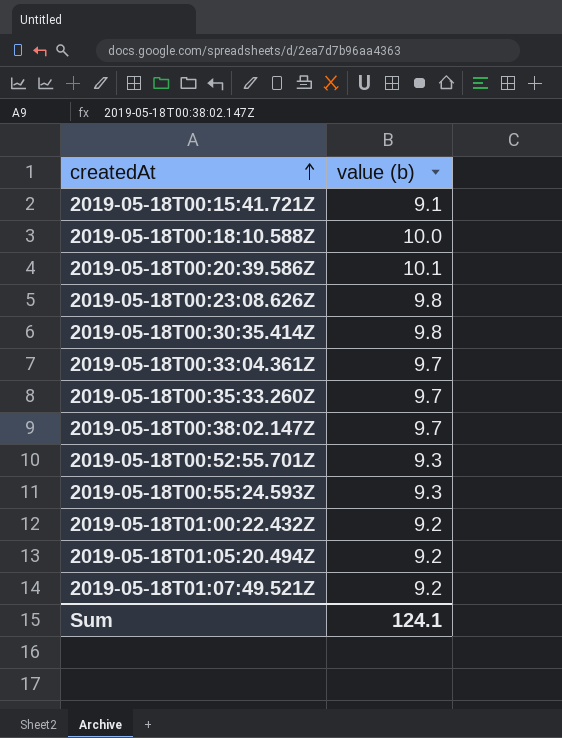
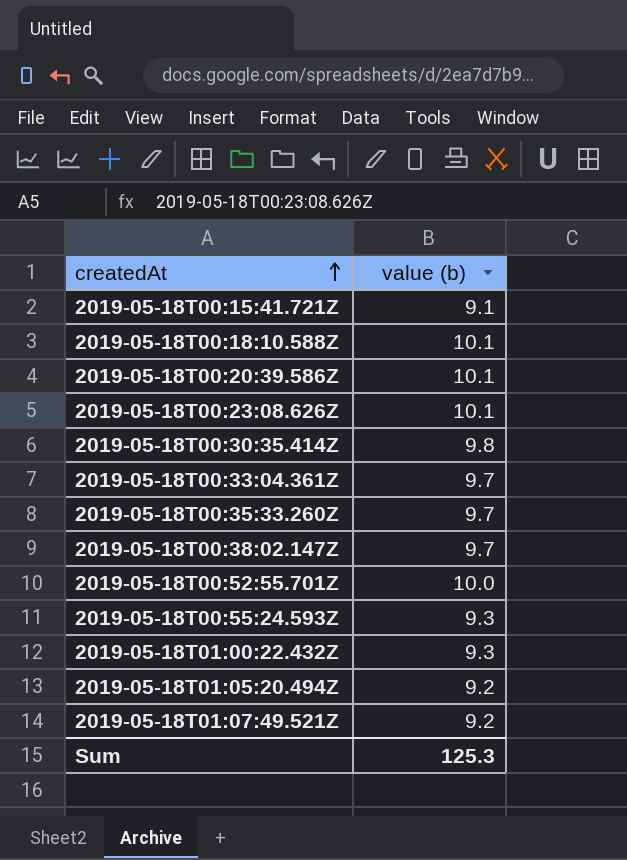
2019-05-18T00:18:10.588Z | value (b): 10.0 -> 10.1
2019-05-18T00:23:08.626Z | value (b): 9.8 -> 10.1
2019-05-18T00:52:55.701Z | value (b): 9.3 -> 10.0
2019-05-18T01:00:22.432Z | value (b): 9.2 -> 9.3
Sum | value (b): 124.1 -> 125.3

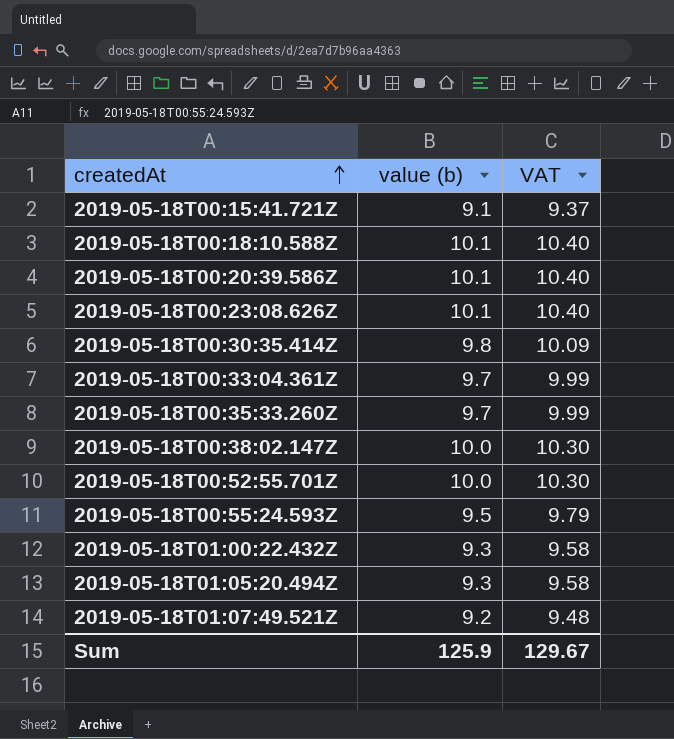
column VAT | formula: none -> [value (b)] * 1.03
2019-05-18T00:38:02.147Z | value (b): 9.7 -> 10.0
2019-05-18T00:55:24.593Z | value (b): 9.3 -> 9.5
2019-05-18T01:05:20.494Z | value (b): 9.2 -> 9.3
Sum | value (b): 125.3 -> 125.9

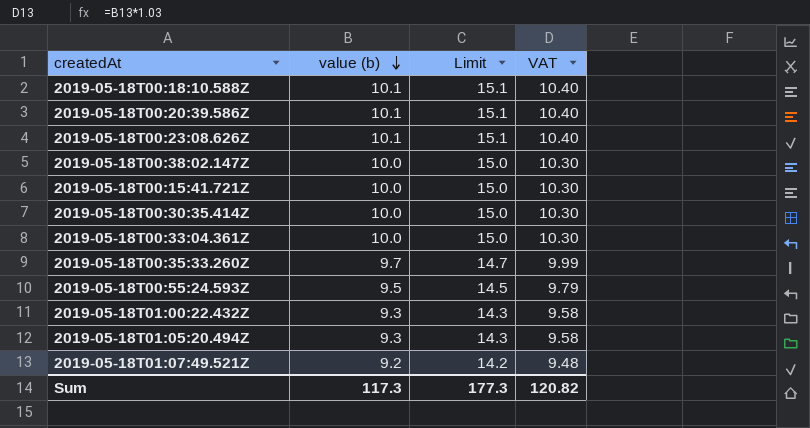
row order: createdAt ascending -> value (b) descending
column Limit | formula: none -> [value (b)] + 5
row 2019-05-18T00:52:55.701Z: 10.0 | 10.30 -> none
2019-05-18T00:15:41.721Z | value (b): 9.1 -> 10.0
2019-05-18T00:15:41.721Z | VAT: 9.37 -> 10.30
2019-05-18T00:30:35.414Z | value (b): 9.8 -> 10.0
2019-05-18T00:30:35.414Z | VAT: 10.09 -> 10.30
2019-05-18T00:33:04.361Z | value (b): 9.7 -> 10.0
2019-05-18T00:33:04.361Z | VAT: 9.99 -> 10.30
Sum | value (b): 125.9 -> 117.3
Sum | VAT: 129.67 -> 120.82

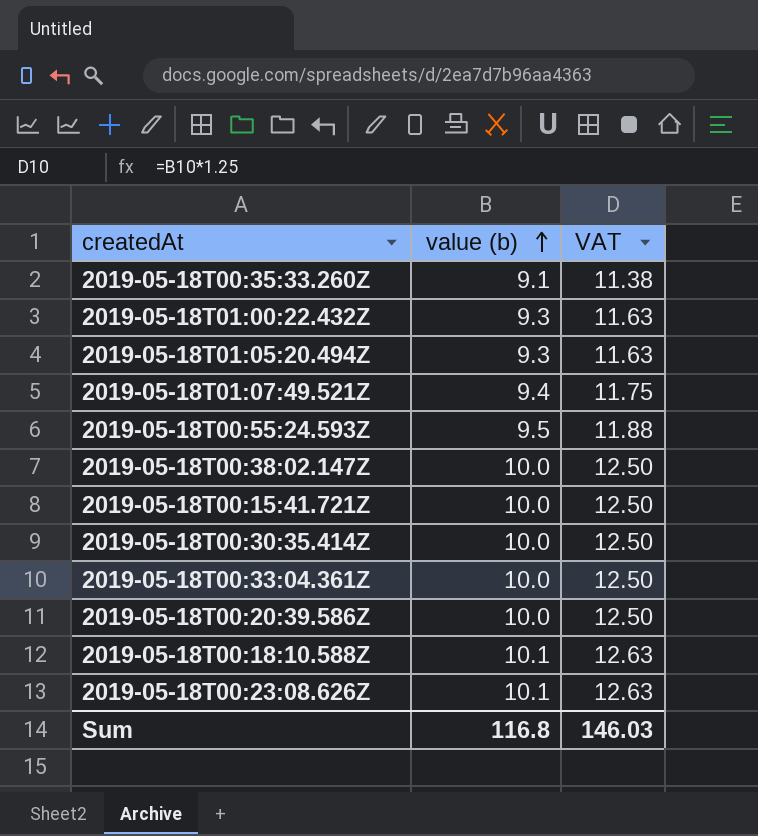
row order: value (b) descending -> value (b) ascending
column Limit | formula: [value (b)] + 5 -> none
column VAT | formula: [value (b)] * 1.03 -> [value (b)] * 1.25
2019-05-18T00:35:33.260Z | value (b): 9.7 -> 9.1
2019-05-18T01:07:49.521Z | value (b): 9.2 -> 9.4
2019-05-18T00:20:39.586Z | value (b): 10.1 -> 10.0
Sum | value (b): 117.3 -> 116.8
Sum | VAT: 120.82 -> 146.03

